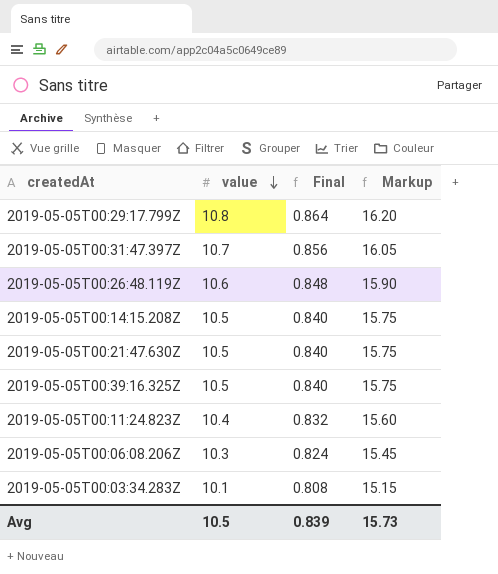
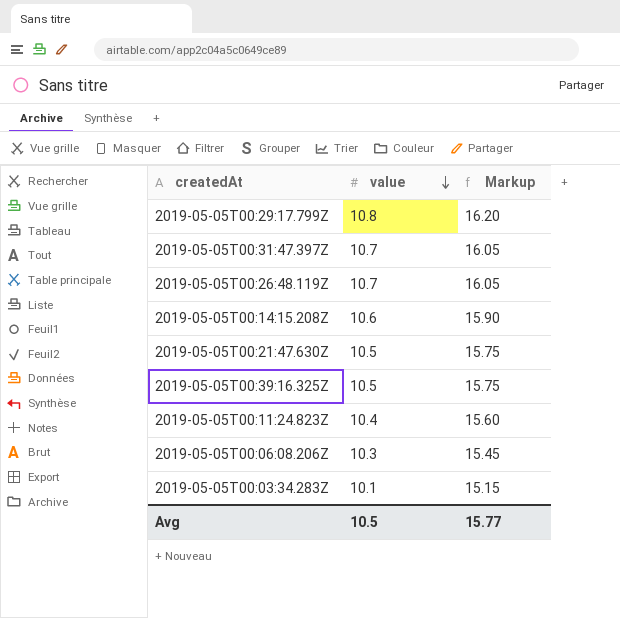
column Final | formula: [value] * 0.08 -> none
2019-05-05T00:26:48.119Z | value: 10.6 -> 10.7
2019-05-05T00:26:48.119Z | Markup: 15.90 -> 16.05
2019-05-05T00:14:15.208Z | value: 10.5 -> 10.6
2019-05-05T00:14:15.208Z | Markup: 15.75 -> 15.90
Avg | Markup: 15.73 -> 15.77

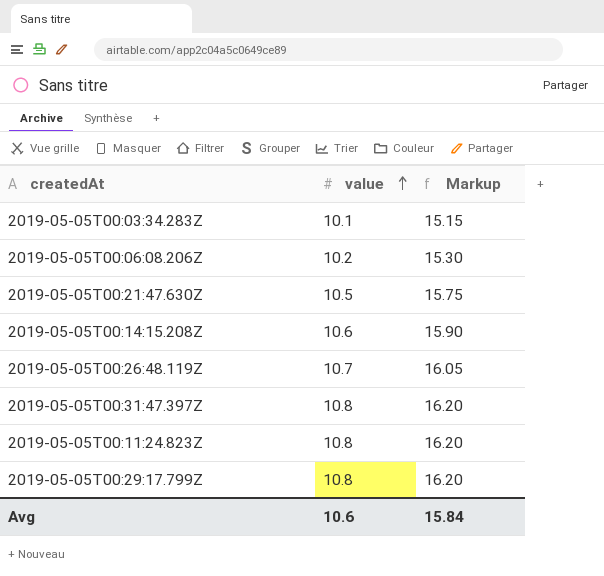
row order: value descending -> value ascending
row 2019-05-05T00:39:16.325Z: 10.5 | 15.75 -> none
2019-05-05T00:06:08.206Z | value: 10.3 -> 10.2
2019-05-05T00:06:08.206Z | Markup: 15.45 -> 15.30
2019-05-05T00:31:47.397Z | value: 10.7 -> 10.8
2019-05-05T00:31:47.397Z | Markup: 16.05 -> 16.20
2019-05-05T00:11:24.823Z | value: 10.4 -> 10.8
2019-05-05T00:11:24.823Z | Markup: 15.60 -> 16.20
Avg | value: 10.5 -> 10.6
Avg | Markup: 15.77 -> 15.84

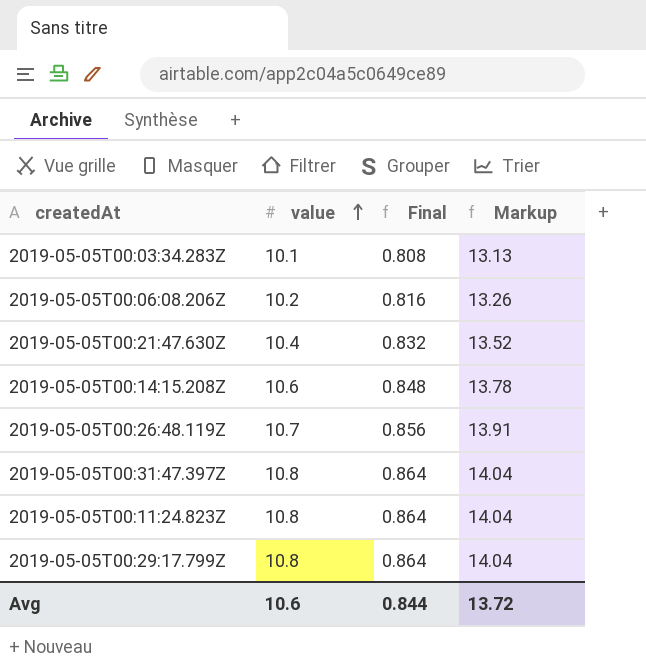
column Final | formula: none -> [value] * 0.08
column Markup | formula: [value] * 1.5 -> [value] * 1.3
2019-05-05T00:21:47.630Z | value: 10.5 -> 10.4
Avg | Markup: 15.84 -> 13.72

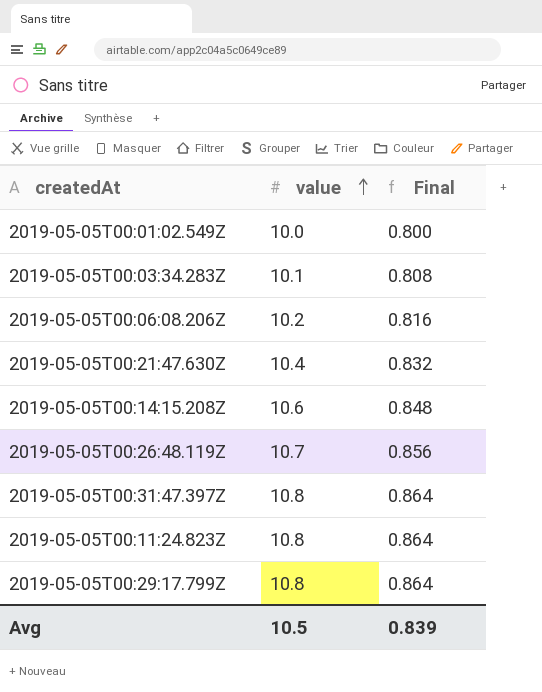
column Markup | formula: [value] * 1.3 -> none
row 2019-05-05T00:01:02.549Z: none -> 10.0 | 0.800
Avg | value: 10.6 -> 10.5
Avg | Final: 0.844 -> 0.839

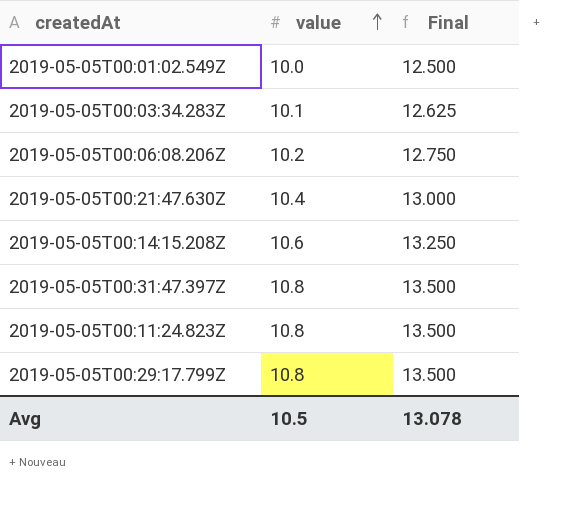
column Final | formula: [value] * 0.08 -> [value] * 1.25
row 2019-05-05T00:26:48.119Z: 10.7 | 0.856 -> none
Avg | Final: 0.839 -> 13.078

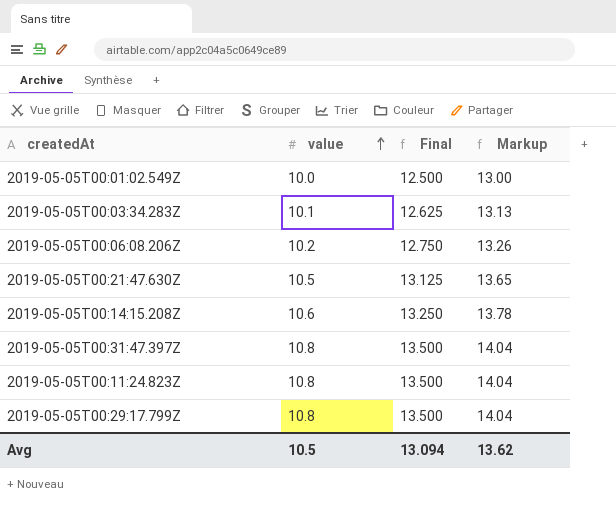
column Markup | formula: none -> [value] * 1.3
2019-05-05T00:21:47.630Z | value: 10.4 -> 10.5
2019-05-05T00:21:47.630Z | Final: 13.000 -> 13.125
Avg | Final: 13.078 -> 13.094

